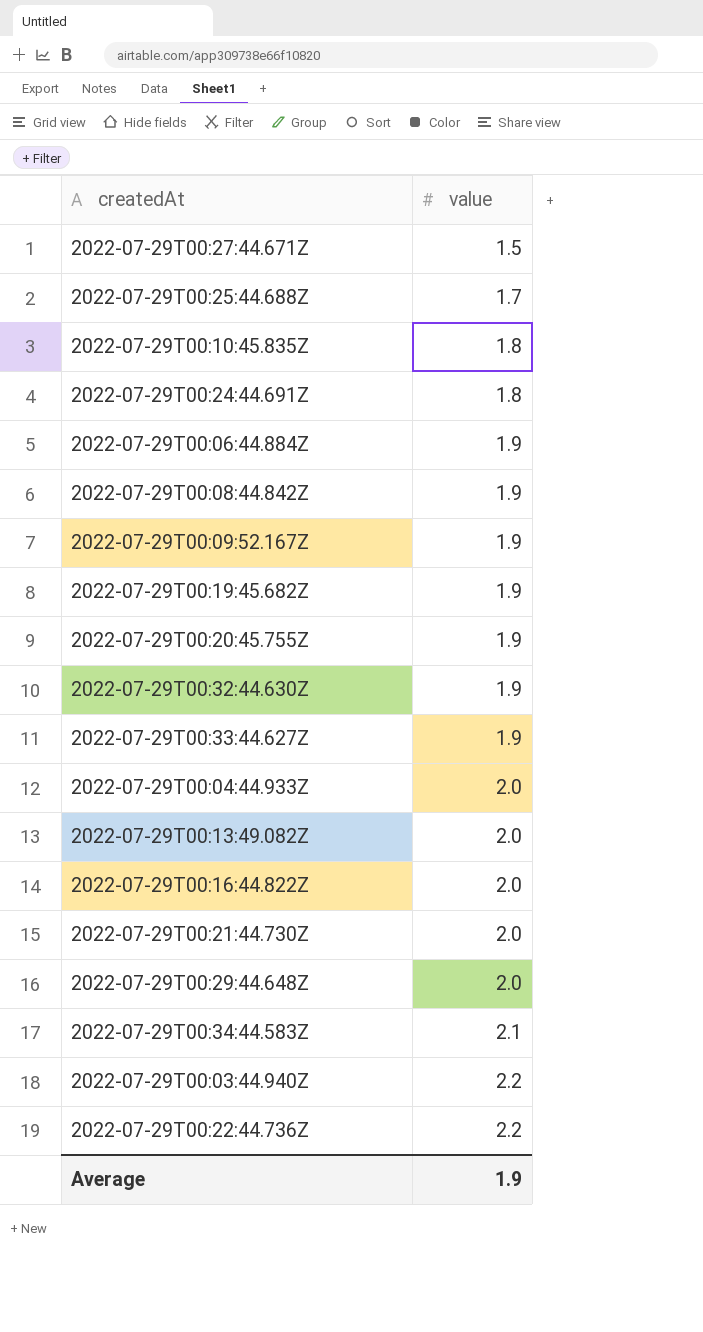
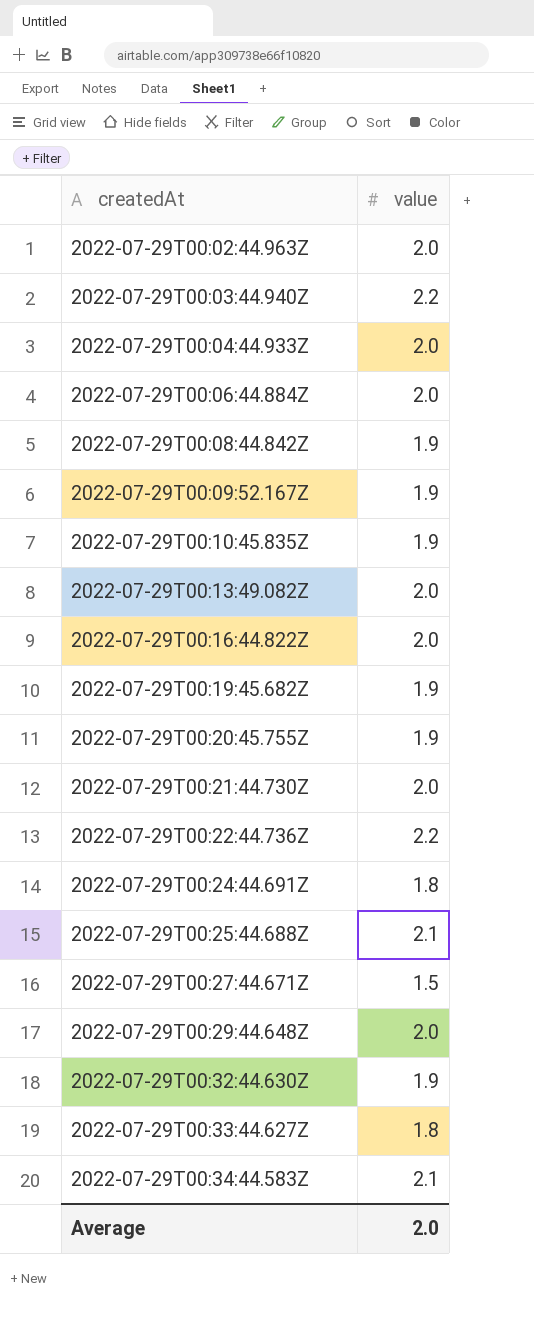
row order: value ascending -> createdAt ascending
row 2022-07-29T00:02:44.963Z: none -> 2.0
2022-07-29T00:06:44.884Z | value: 1.9 -> 2.0
2022-07-29T00:10:45.835Z | value: 1.8 -> 1.9
2022-07-29T00:25:44.688Z | value: 1.7 -> 2.1
2022-07-29T00:33:44.627Z | value: 1.9 -> 1.8
Average | value: 1.9 -> 2.0

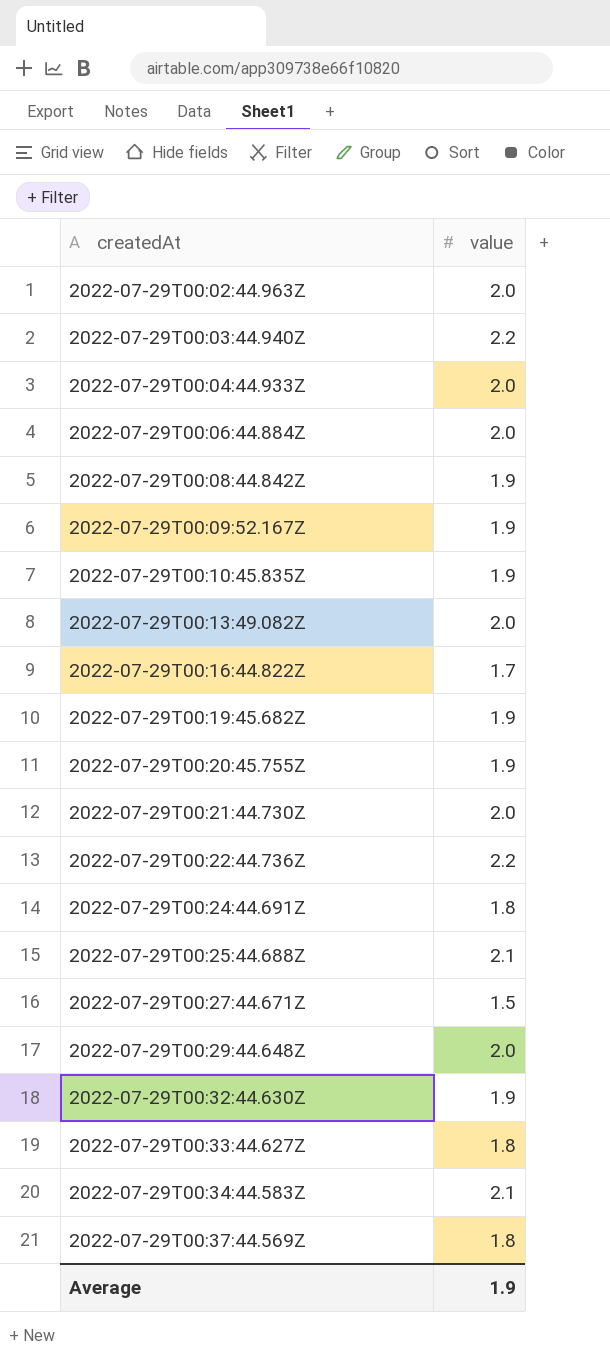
2022-07-29T00:16:44.822Z | value: 2.0 -> 1.7
row 2022-07-29T00:37:44.569Z: none -> 1.8
Average | value: 2.0 -> 1.9

